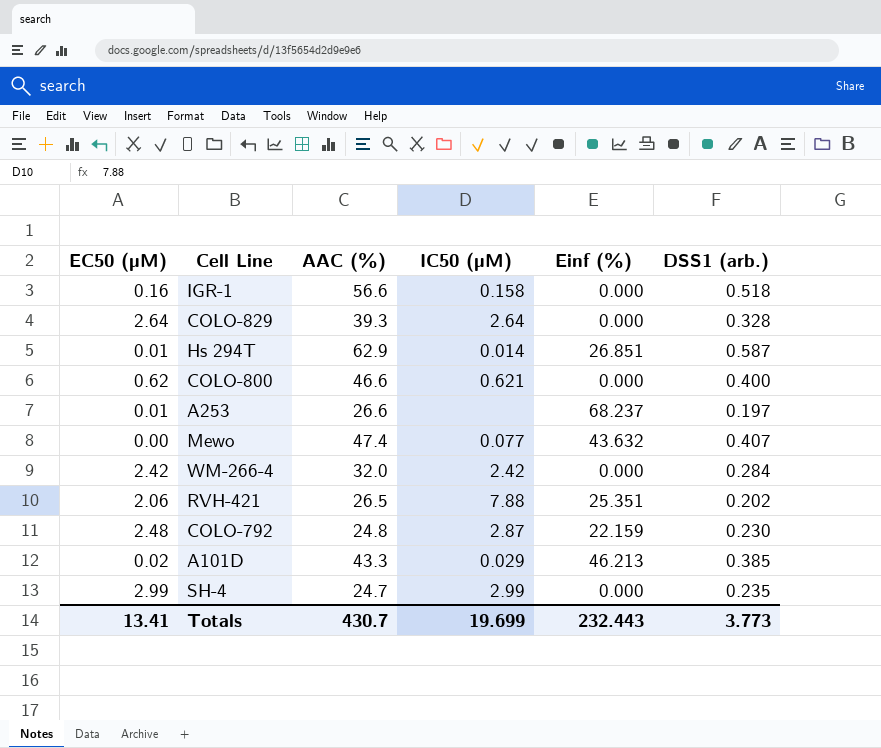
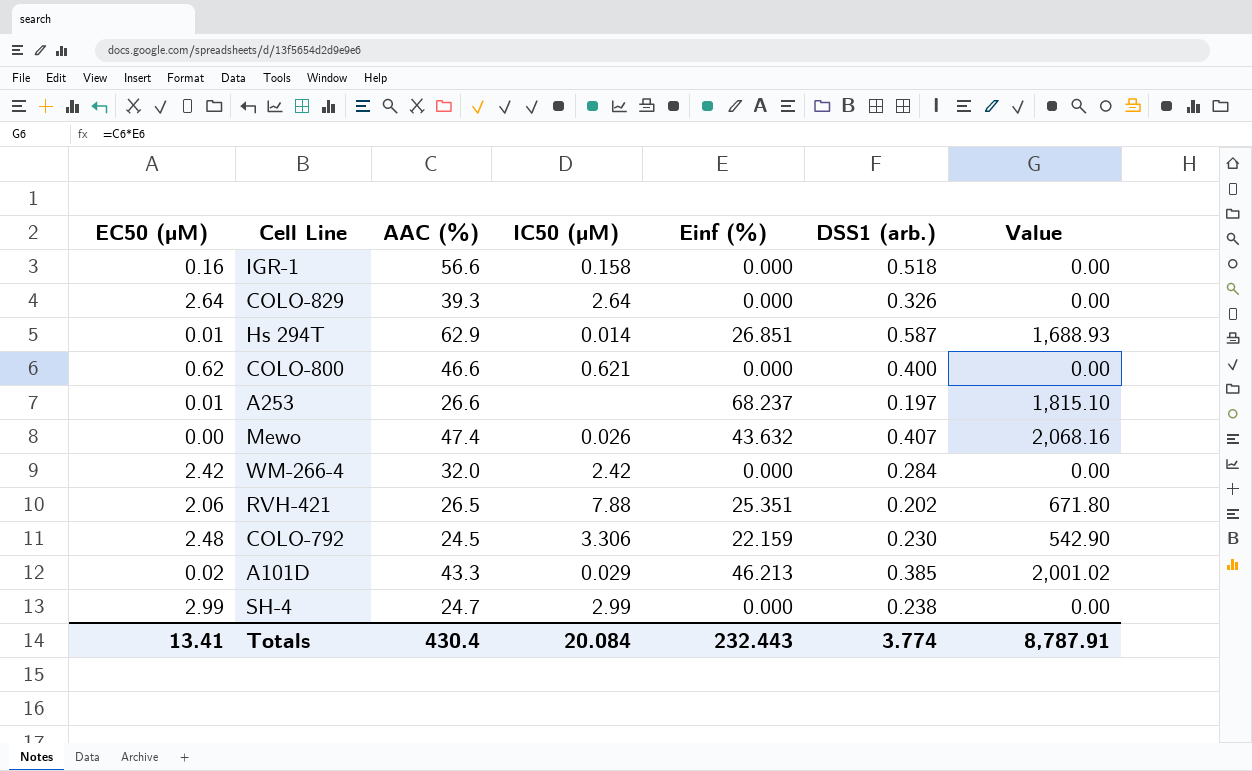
column Value | formula: none -> [AAC (%)] * [Einf (%)]
COLO-829 | DSS1 (arb.): 0.328 -> 0.326
Mewo | IC50 (µM): 0.077 -> 0.026
COLO-792 | AAC (%): 24.8 -> 24.5
COLO-792 | IC50 (µM): 2.87 -> 3.306
SH-4 | DSS1 (arb.): 0.235 -> 0.238
Totals | AAC (%): 430.7 -> 430.4
Totals | IC50 (µM): 19.699 -> 20.084
Totals | DSS1 (arb.): 3.773 -> 3.774

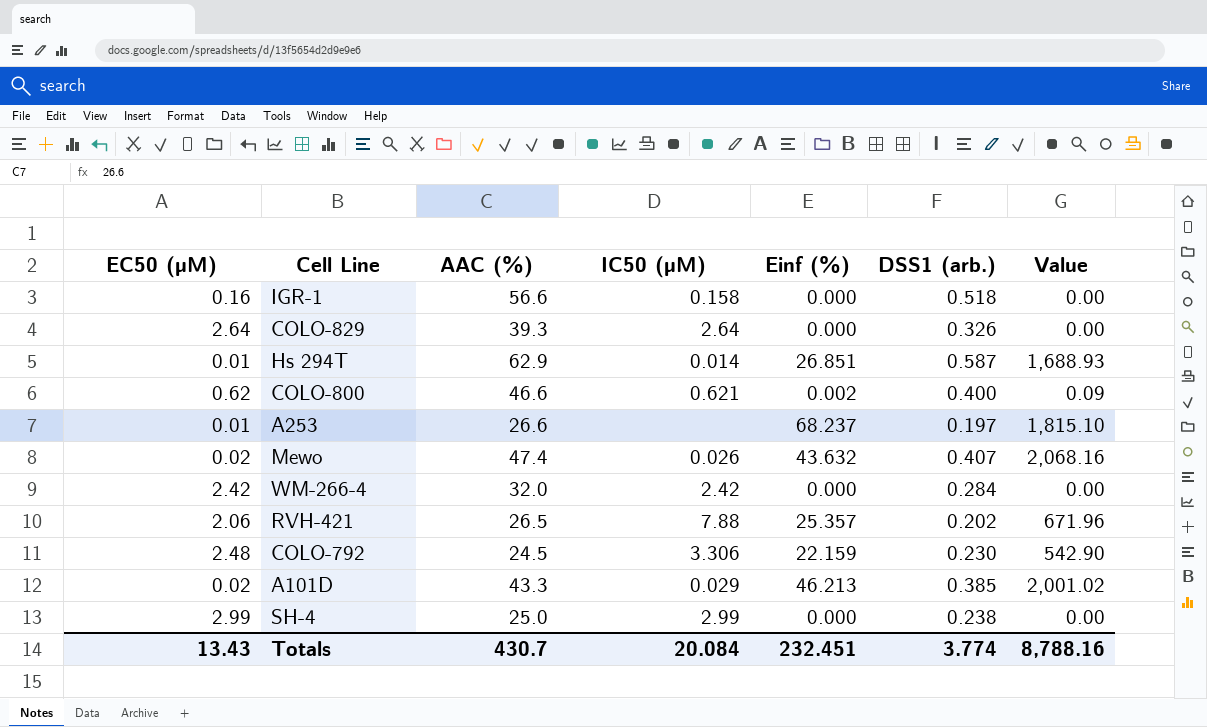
COLO-800 | Einf (%): 0.000 -> 0.002
COLO-800 | Value: 0.00 -> 0.09
Mewo | EC50 (µM): 0.00 -> 0.02
RVH-421 | Einf (%): 25.351 -> 25.357
RVH-421 | Value: 671.80 -> 671.96
SH-4 | AAC (%): 24.7 -> 25.0
Totals | EC50 (µM): 13.41 -> 13.43
Totals | AAC (%): 430.4 -> 430.7
Totals | Einf (%): 232.443 -> 232.451
Totals | Value: 8,787.91 -> 8,788.16

